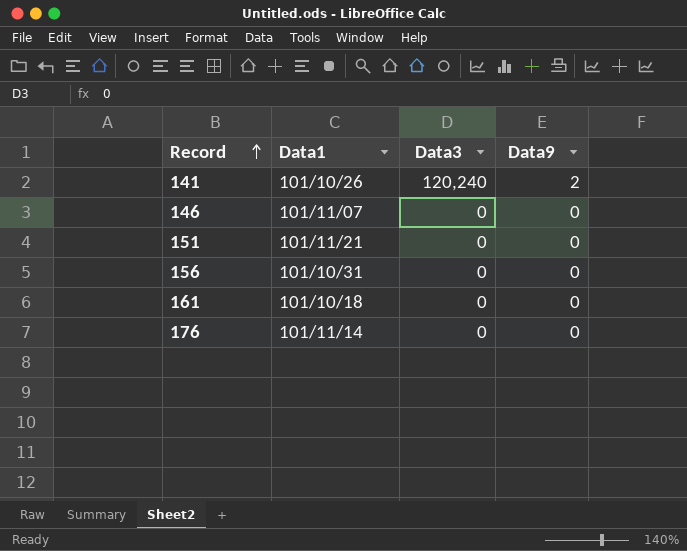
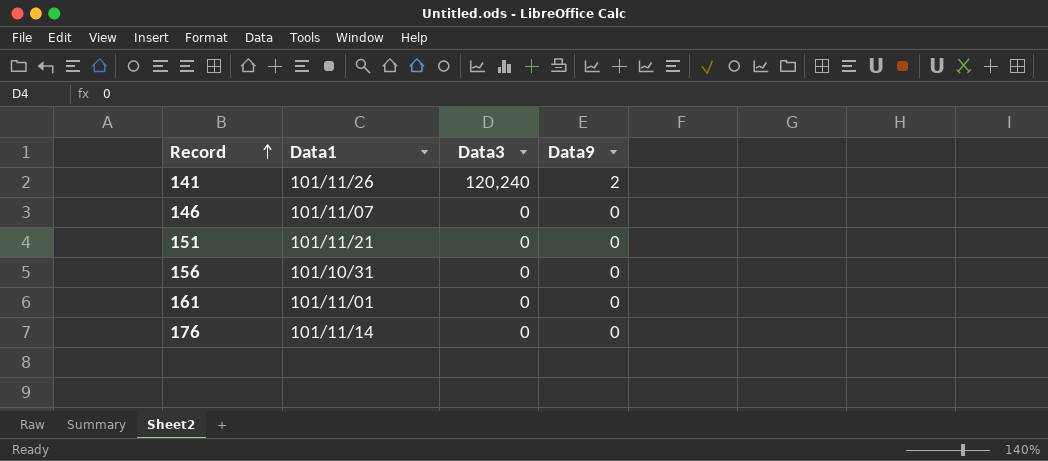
141 | Data1: 101/10/26 -> 101/11/26
161 | Data1: 101/10/18 -> 101/11/01

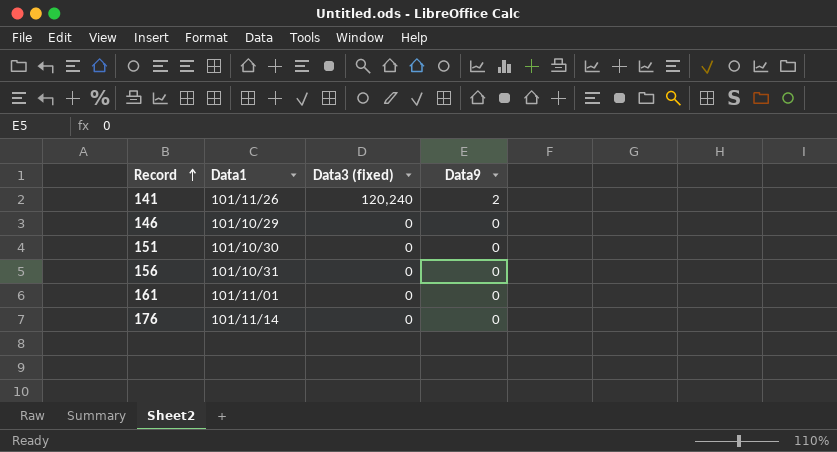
column name: Data3 -> Data3 (fixed)
146 | Data1: 101/11/07 -> 101/10/29
151 | Data1: 101/11/21 -> 101/10/30

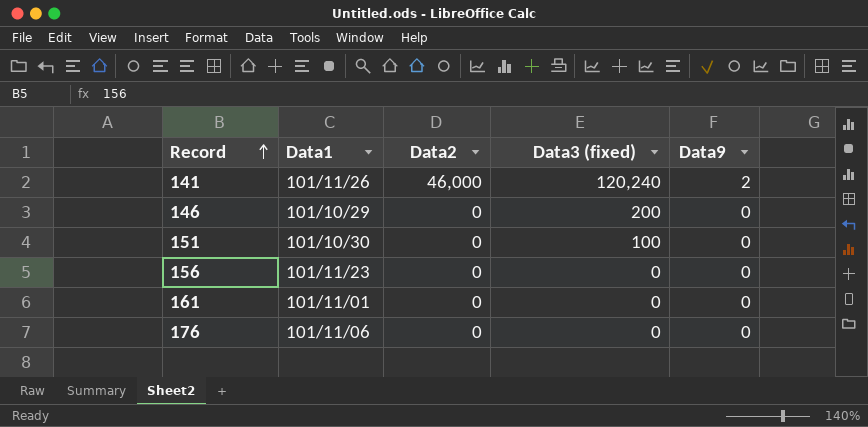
column Data2 | position: none -> 3
146 | Data3 (fixed): 0 -> 200
151 | Data3 (fixed): 0 -> 100
156 | Data1: 101/10/31 -> 101/11/23
176 | Data1: 101/11/14 -> 101/11/06

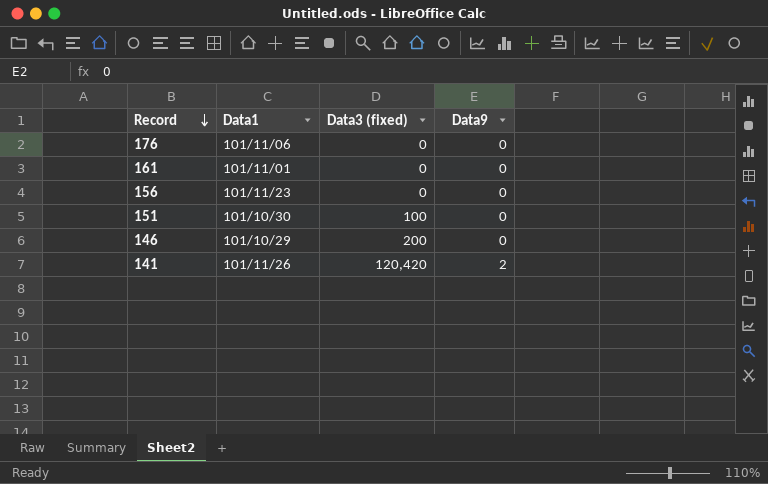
row order: Record ascending -> Record descending
column Data2 | position: 3 -> none
141 | Data3 (fixed): 120,240 -> 120,420

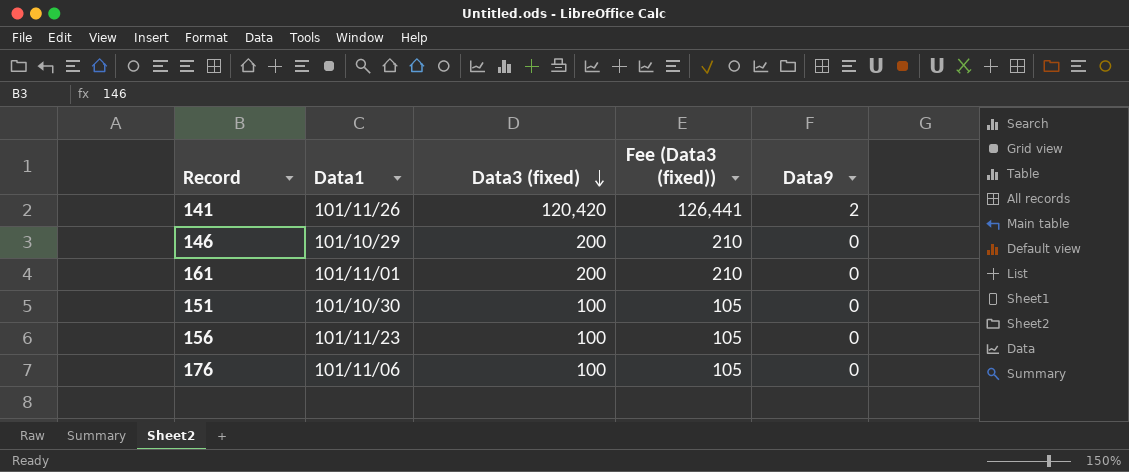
row order: Record descending -> Data3 (fixed) descending
column Fee (Data3 (fixed)) | formula: none -> [Data3 (fixed)] * 1.05
161 | Data3 (fixed): 0 -> 200
156 | Data3 (fixed): 0 -> 100
176 | Data3 (fixed): 0 -> 100

